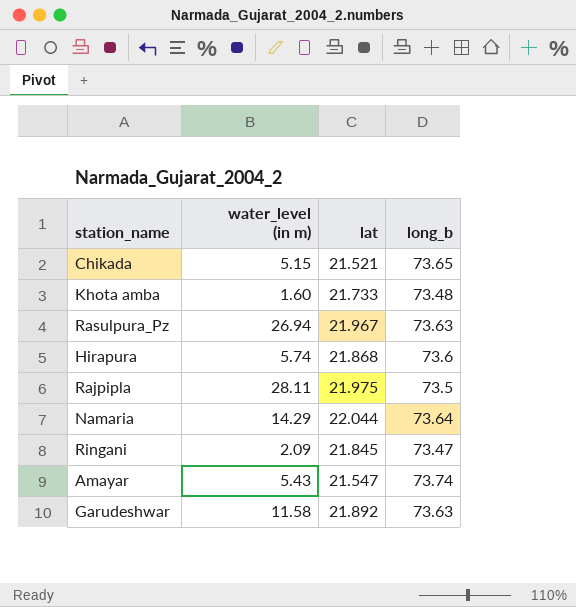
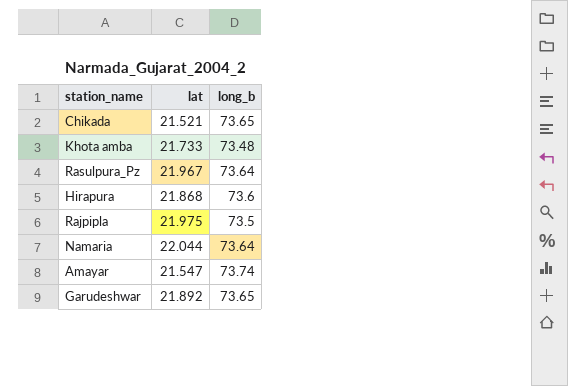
column water_level (in m) | position: 2 -> none
row Ringani: 2.09 | 21.845 | 73.47 -> none
Rasulpura_Pz | long_b: 73.63 -> 73.64
Garudeshwar | long_b: 73.63 -> 73.65

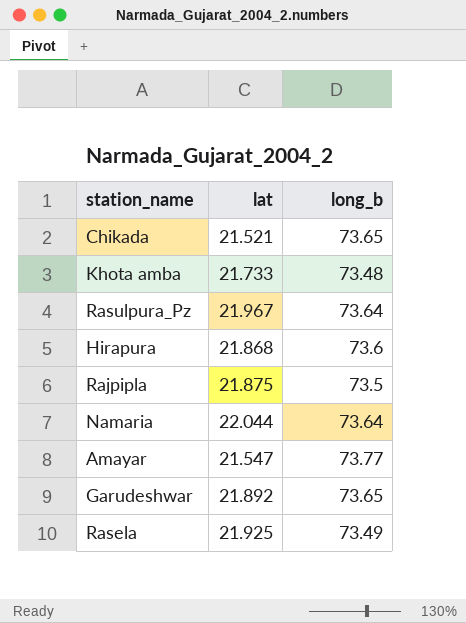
Rajpipla | lat: 21.975 -> 21.875
Amayar | long_b: 73.74 -> 73.77
row Rasela: none -> 21.925 | 73.49

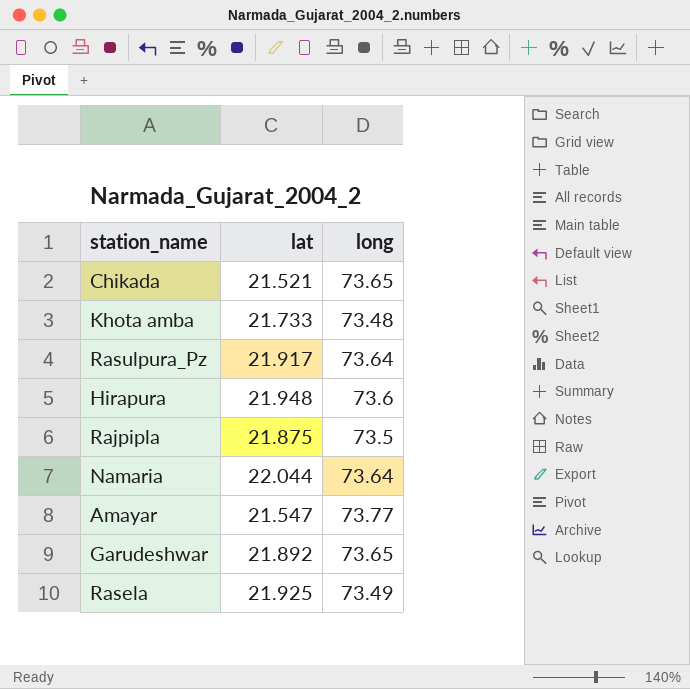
column name: long_b -> long
Rasulpura_Pz | lat: 21.967 -> 21.917
Hirapura | lat: 21.868 -> 21.948

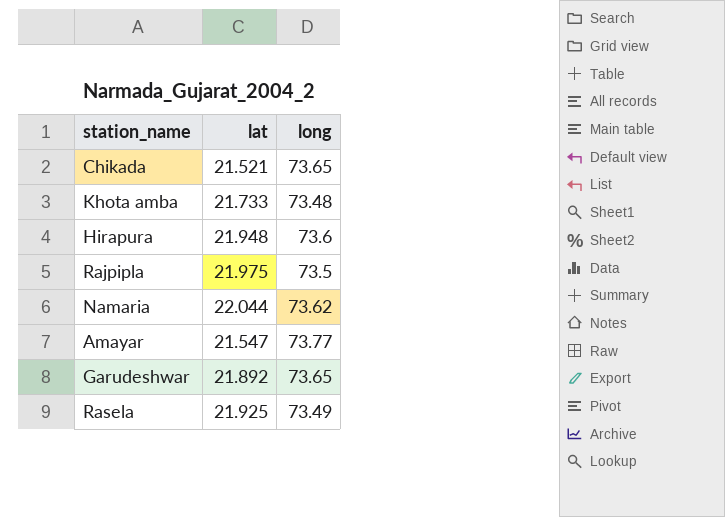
row Rasulpura_Pz: 21.917 | 73.64 -> none
Rajpipla | lat: 21.875 -> 21.975
Namaria | long: 73.64 -> 73.62

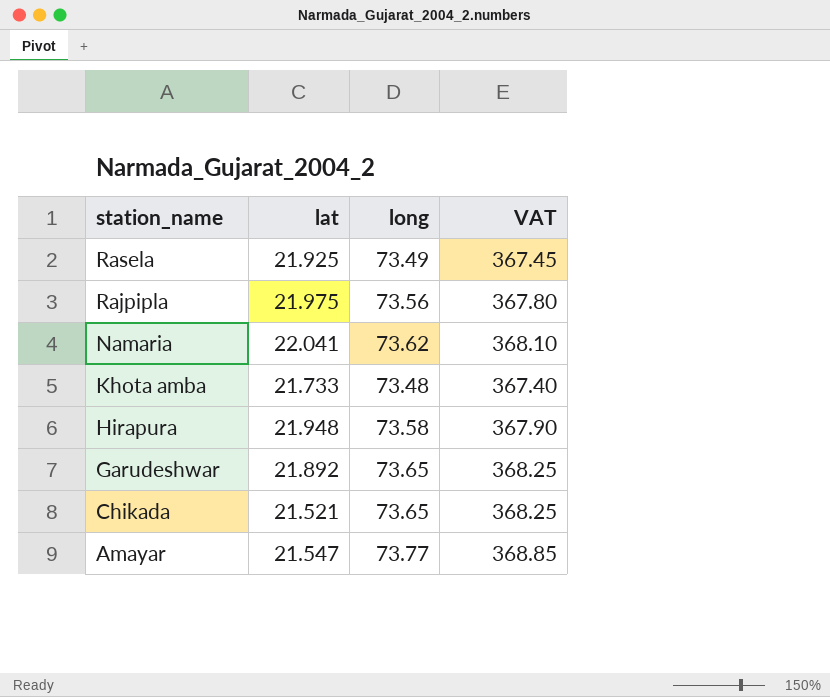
row order: none -> station_name descending
column VAT | formula: none -> [long] * 5
Rajpipla | long: 73.5 -> 73.56
Namaria | lat: 22.044 -> 22.041
Hirapura | long: 73.6 -> 73.58

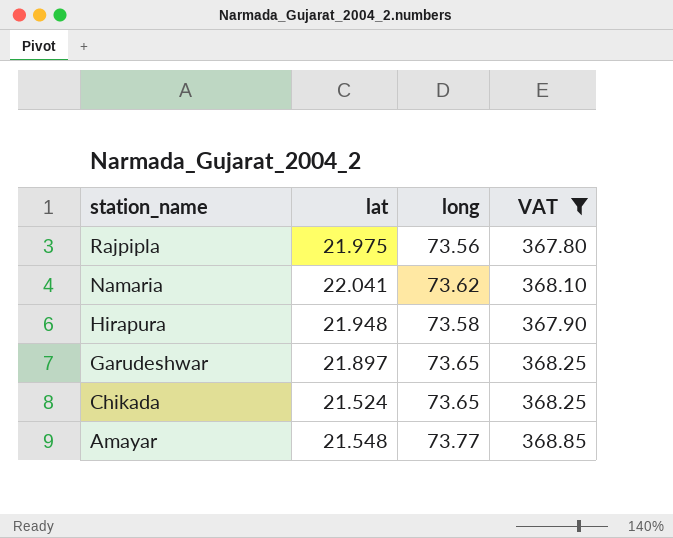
filter: none -> VAT >= 367.80
Garudeshwar | lat: 21.892 -> 21.897
Chikada | lat: 21.521 -> 21.524
Amayar | lat: 21.547 -> 21.548

